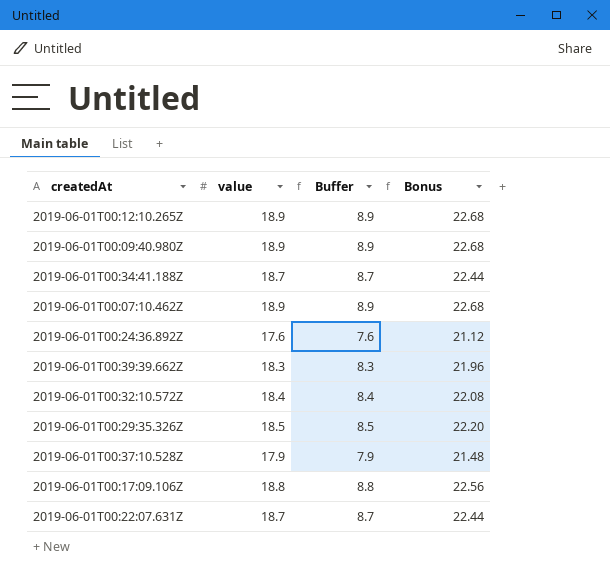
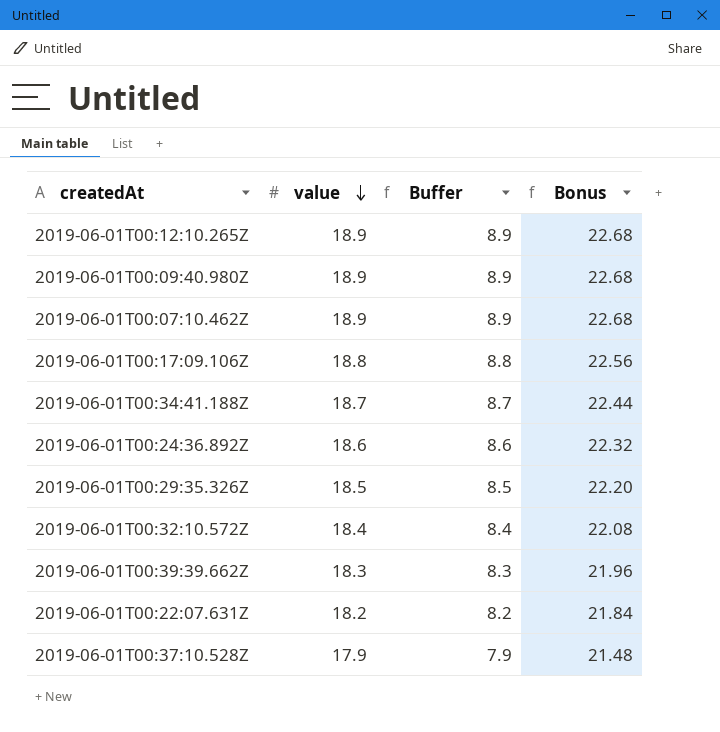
row order: none -> value descending
2019-06-01T00:24:36.892Z | value: 17.6 -> 18.6
2019-06-01T00:24:36.892Z | Buffer: 7.6 -> 8.6
2019-06-01T00:24:36.892Z | Bonus: 21.12 -> 22.32
2019-06-01T00:22:07.631Z | value: 18.7 -> 18.2
2019-06-01T00:22:07.631Z | Buffer: 8.7 -> 8.2
2019-06-01T00:22:07.631Z | Bonus: 22.44 -> 21.84

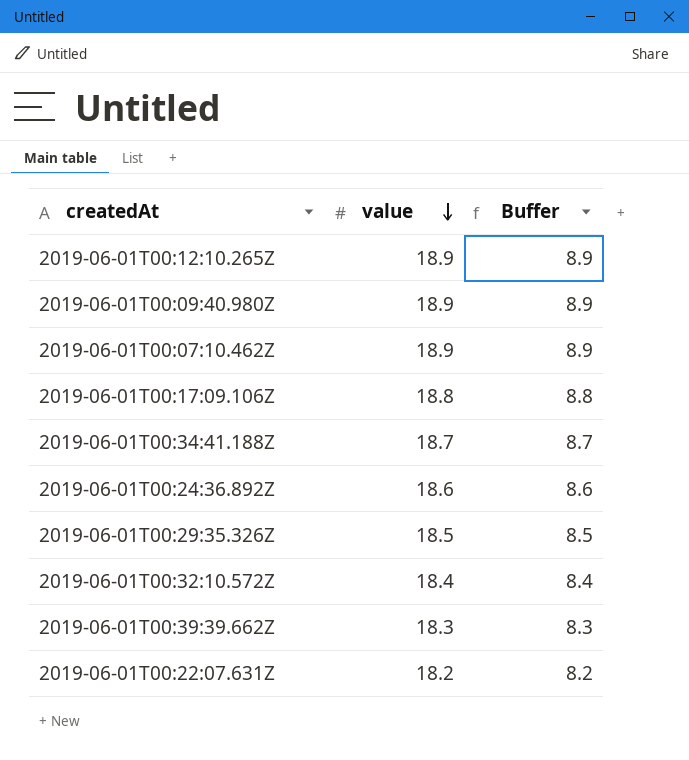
column Bonus | formula: [value] * 1.2 -> none
row 2019-06-01T00:37:10.528Z: 17.9 | 7.9 | 21.48 -> none

